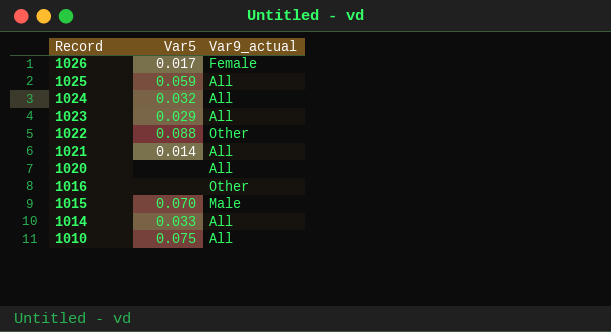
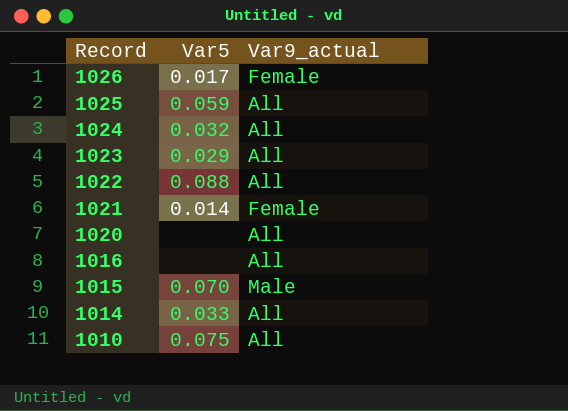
1022 | Var9_actual: Other -> All
1021 | Var9_actual: All -> Female
1016 | Var9_actual: Other -> All

